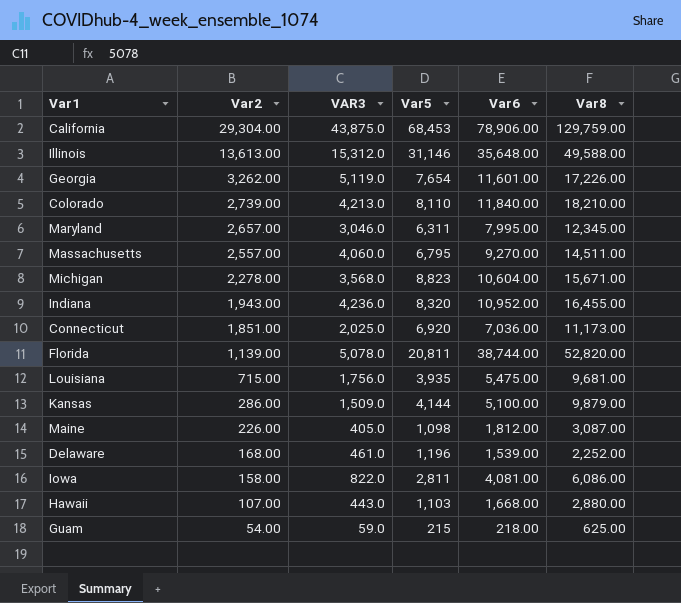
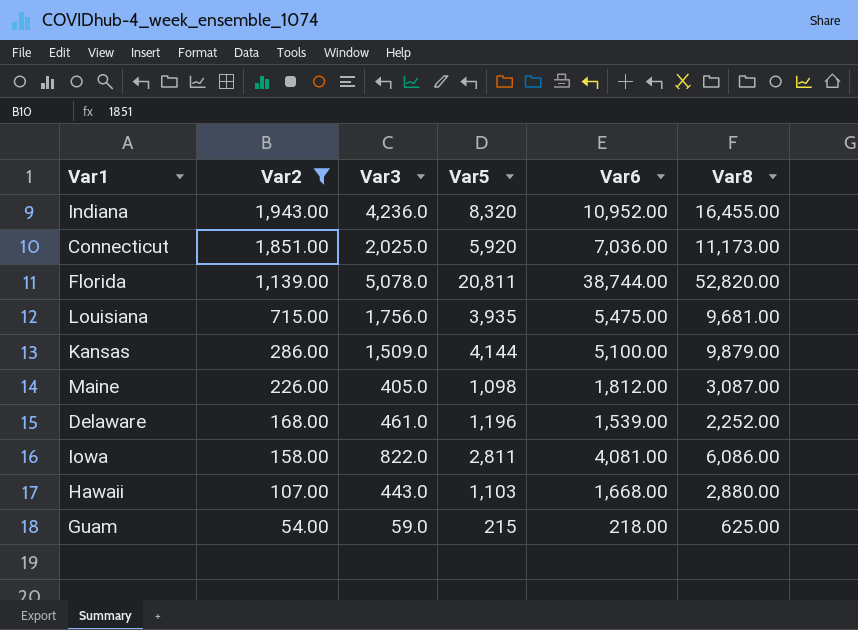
filter: none -> Var2 <= 1,943.00
column name: VAR3 -> Var3
Connecticut | Var5: 6,920 -> 5,920

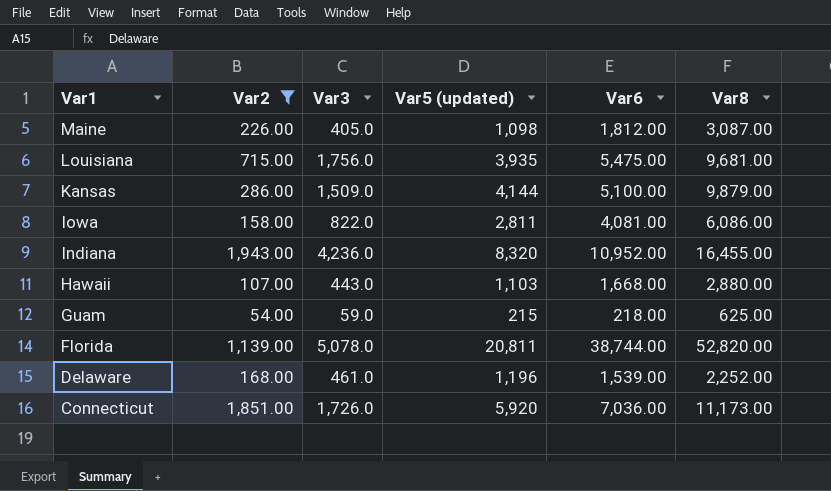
row order: Var2 descending -> Var1 descending
column name: Var5 -> Var5 (updated)
Connecticut | Var3: 2,025.0 -> 1,726.0

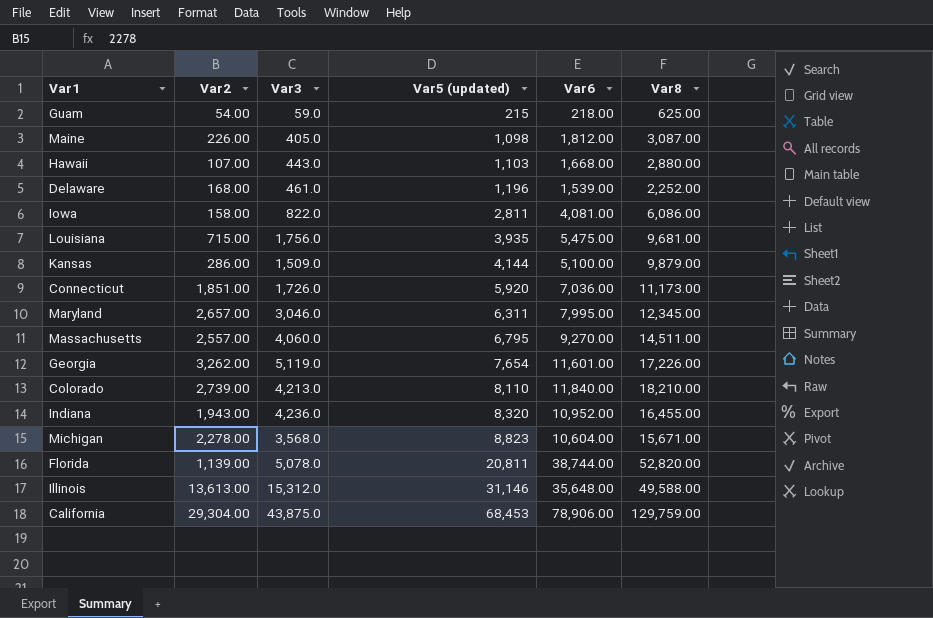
filter: Var2 <= 1,943.00 -> none
row order: Var1 descending -> Var5 (updated) ascending

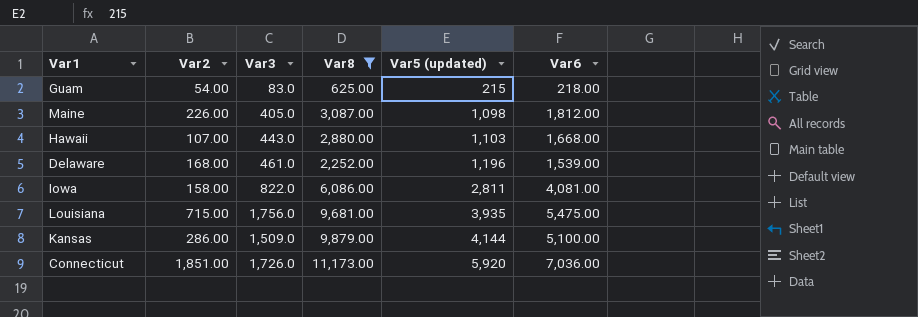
filter: none -> Var8 <= 11,173.00
column Var8 | position: 6 -> 4
Guam | Var3: 59.0 -> 83.0

